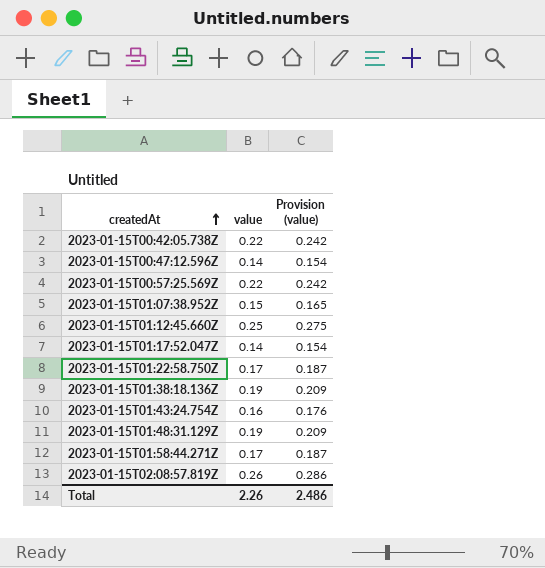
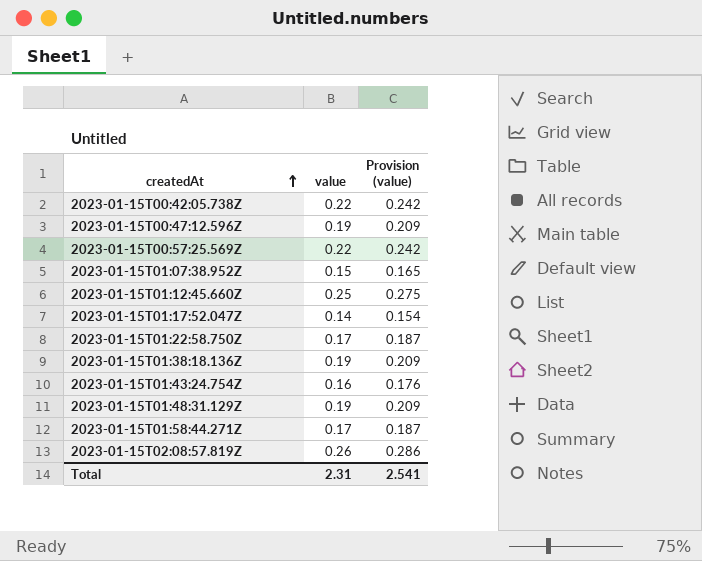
2023-01-15T00:47:12.596Z | value: 0.14 -> 0.19
2023-01-15T00:47:12.596Z | Provision (value): 0.154 -> 0.209
Total | value: 2.26 -> 2.31
Total | Provision (value): 2.486 -> 2.541

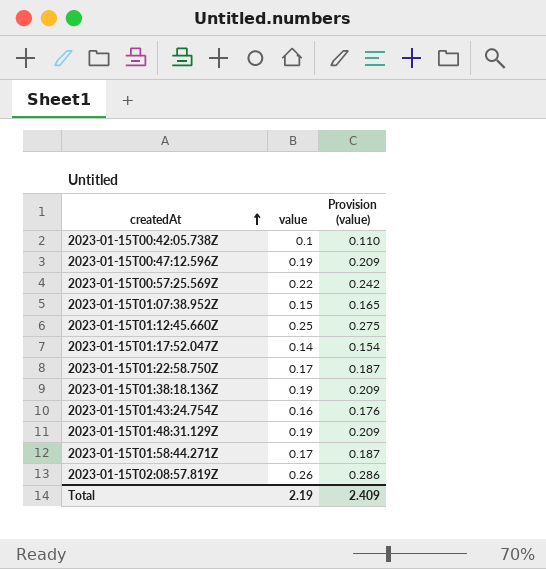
2023-01-15T00:42:05.738Z | value: 0.22 -> 0.1
2023-01-15T00:42:05.738Z | Provision (value): 0.242 -> 0.110
Total | value: 2.31 -> 2.19
Total | Provision (value): 2.541 -> 2.409

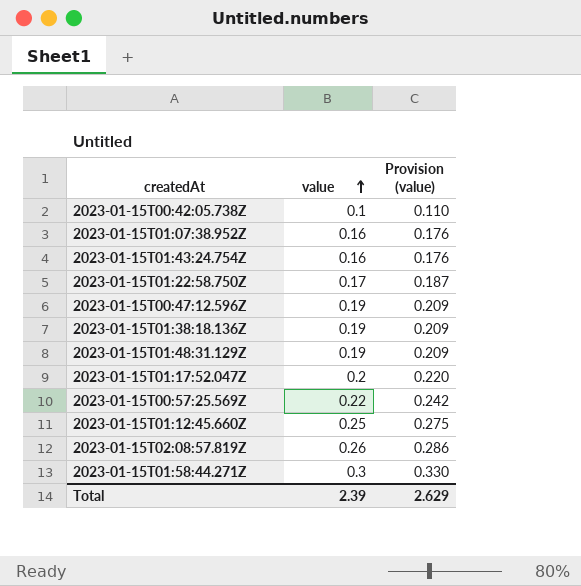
row order: createdAt ascending -> value ascending
2023-01-15T01:07:38.952Z | value: 0.15 -> 0.16
2023-01-15T01:07:38.952Z | Provision (value): 0.165 -> 0.176
2023-01-15T01:17:52.047Z | value: 0.14 -> 0.2
2023-01-15T01:17:52.047Z | Provision (value): 0.154 -> 0.220
2023-01-15T01:58:44.271Z | value: 0.17 -> 0.3
2023-01-15T01:58:44.271Z | Provision (value): 0.187 -> 0.330
Total | value: 2.19 -> 2.39
Total | Provision (value): 2.409 -> 2.629

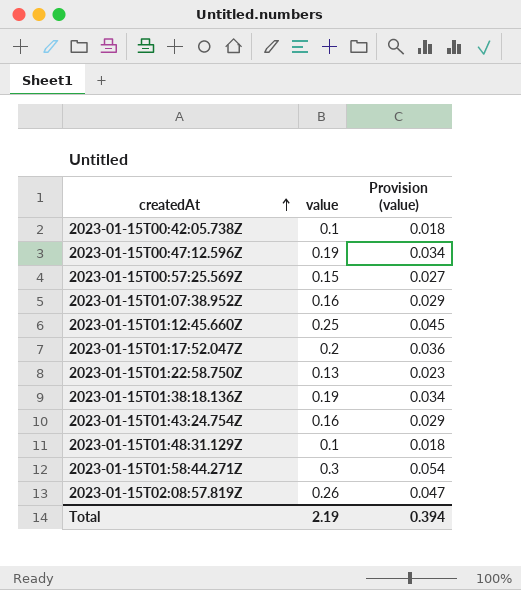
row order: value ascending -> createdAt ascending
column Provision (value) | formula: [value] * 1.1 -> [value] * 0.18
2023-01-15T00:57:25.569Z | value: 0.22 -> 0.15
2023-01-15T01:22:58.750Z | value: 0.17 -> 0.13
2023-01-15T01:48:31.129Z | value: 0.19 -> 0.1
Total | value: 2.39 -> 2.19
Total | Provision (value): 2.629 -> 0.394

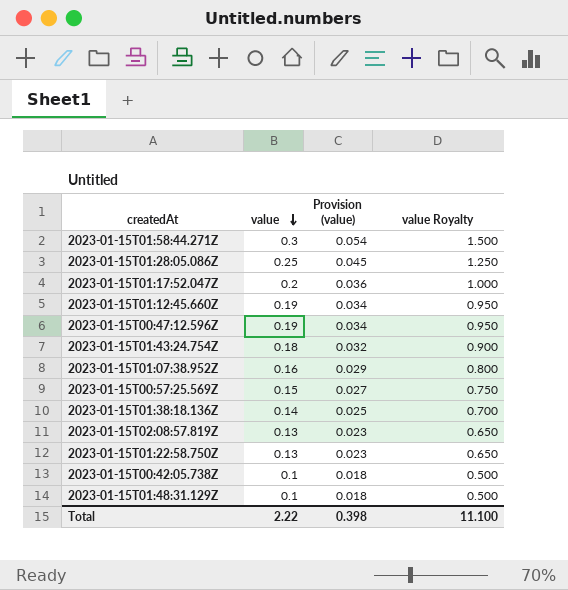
row order: createdAt ascending -> value descending
column value Royalty | formula: none -> [value] * 5
row 2023-01-15T01:28:05.086Z: none -> 0.25 | 0.045 | 1.250
2023-01-15T01:12:45.660Z | value: 0.25 -> 0.19
2023-01-15T01:12:45.660Z | Provision (value): 0.045 -> 0.034
2023-01-15T01:43:24.754Z | value: 0.16 -> 0.18
2023-01-15T01:43:24.754Z | Provision (value): 0.029 -> 0.032
2023-01-15T01:38:18.136Z | value: 0.19 -> 0.14
2023-01-15T01:38:18.136Z | Provision (value): 0.034 -> 0.025
2023-01-15T02:08:57.819Z | value: 0.26 -> 0.13
2023-01-15T02:08:57.819Z | Provision (value): 0.047 -> 0.023
Total | value: 2.19 -> 2.22
Total | Provision (value): 0.394 -> 0.398

